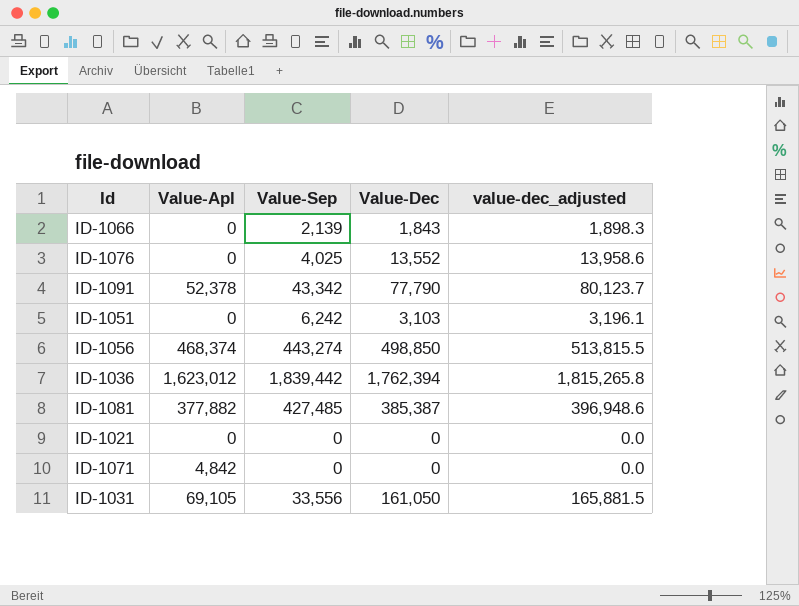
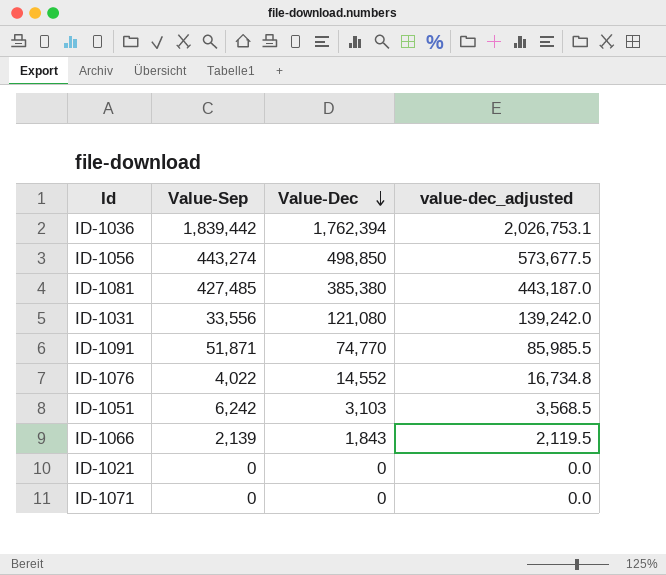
row order: none -> Value-Dec descending
column Value-Apl | position: 2 -> none
column value-dec_adjusted | formula: [Value-Dec] * 1.03 -> [Value-Dec] * 1.15
ID-1081 | Value-Dec: 385,387 -> 385,380
ID-1031 | Value-Dec: 161,050 -> 121,080
ID-1091 | Value-Sep: 43,342 -> 51,871
ID-1091 | Value-Dec: 77,790 -> 74,770
ID-1076 | Value-Sep: 4,025 -> 4,022
ID-1076 | Value-Dec: 13,552 -> 14,552

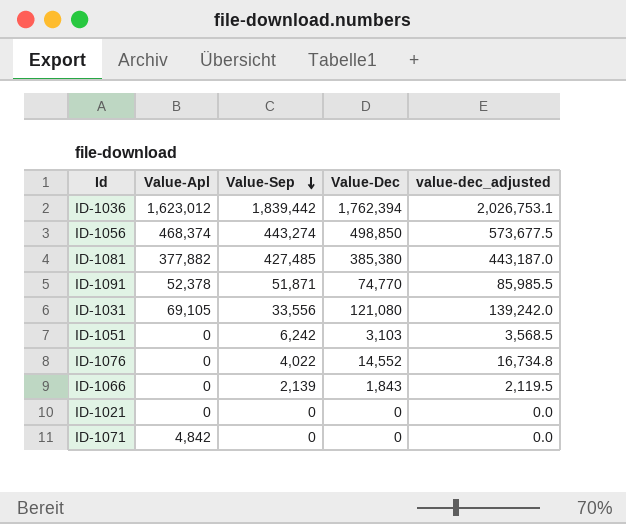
row order: Value-Dec descending -> Value-Sep descending
column Value-Apl | position: none -> 2

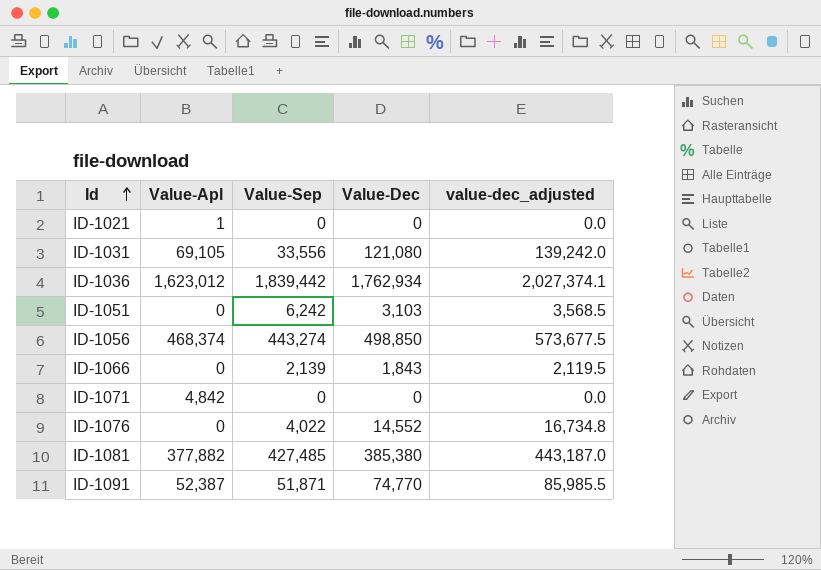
row order: Value-Sep descending -> Id ascending
ID-1021 | Value-Apl: 0 -> 1
ID-1036 | Value-Dec: 1,762,394 -> 1,762,934
ID-1036 | value-dec_adjusted: 2,026,753.1 -> 2,027,374.1
ID-1091 | Value-Apl: 52,378 -> 52,387

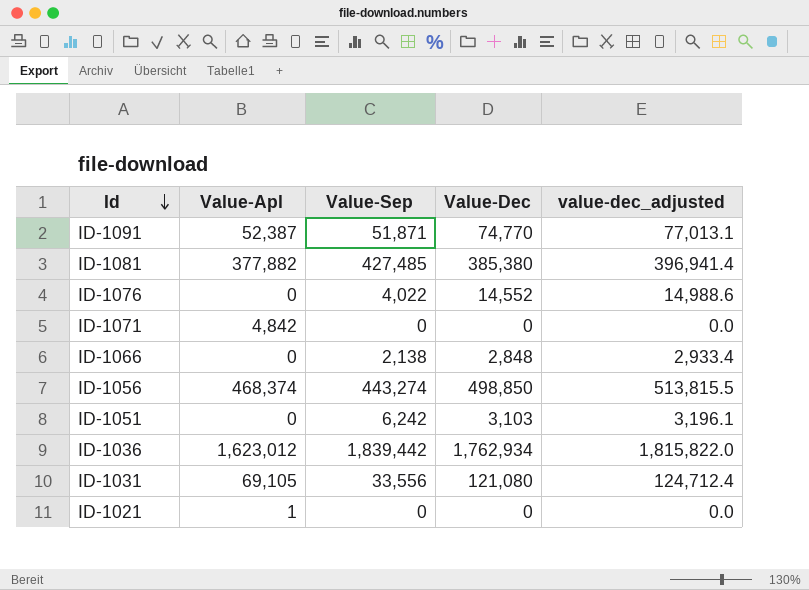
row order: Id ascending -> Id descending
column value-dec_adjusted | formula: [Value-Dec] * 1.15 -> [Value-Dec] * 1.03
ID-1066 | Value-Sep: 2,139 -> 2,138
ID-1066 | Value-Dec: 1,843 -> 2,848

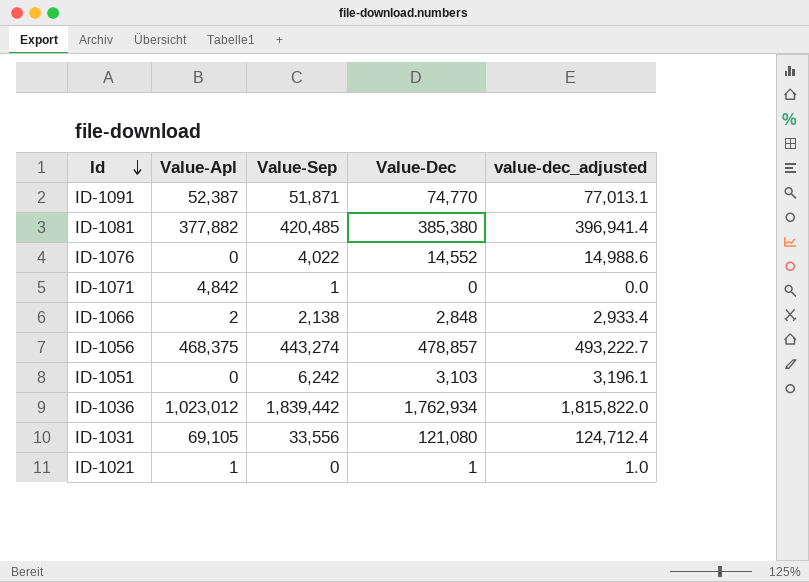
ID-1081 | Value-Sep: 427,485 -> 420,485
ID-1071 | Value-Sep: 0 -> 1
ID-1066 | Value-Apl: 0 -> 2
ID-1056 | Value-Apl: 468,374 -> 468,375
ID-1056 | Value-Dec: 498,850 -> 478,857
ID-1056 | value-dec_adjusted: 513,815.5 -> 493,222.7
ID-1036 | Value-Apl: 1,623,012 -> 1,023,012
ID-1021 | Value-Dec: 0 -> 1
ID-1021 | value-dec_adjusted: 0.0 -> 1.0

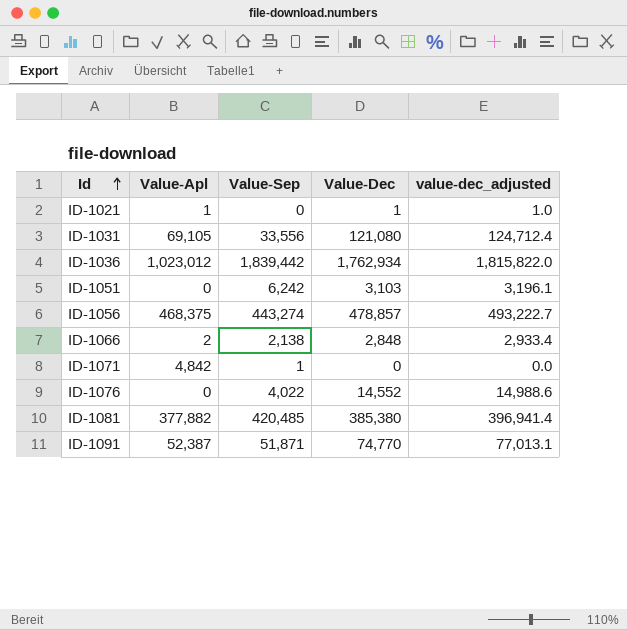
row order: Id descending -> Id ascending

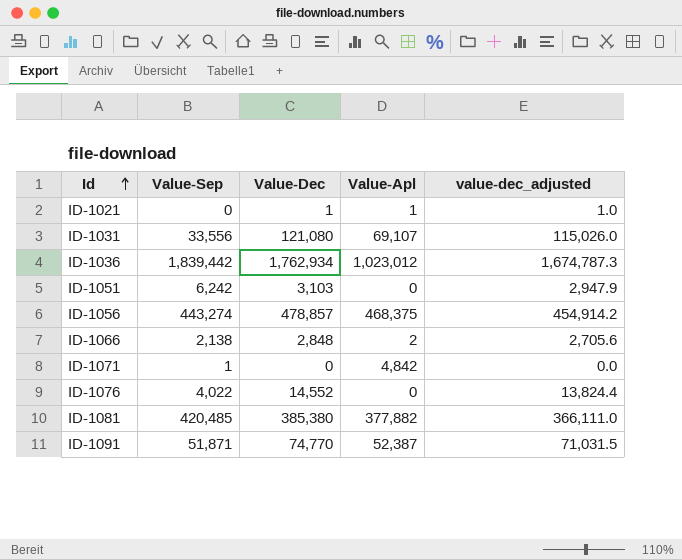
column Value-Apl | position: 2 -> 4
column value-dec_adjusted | formula: [Value-Dec] * 1.03 -> [Value-Dec] * 0.95
ID-1031 | Value-Apl: 69,105 -> 69,107

